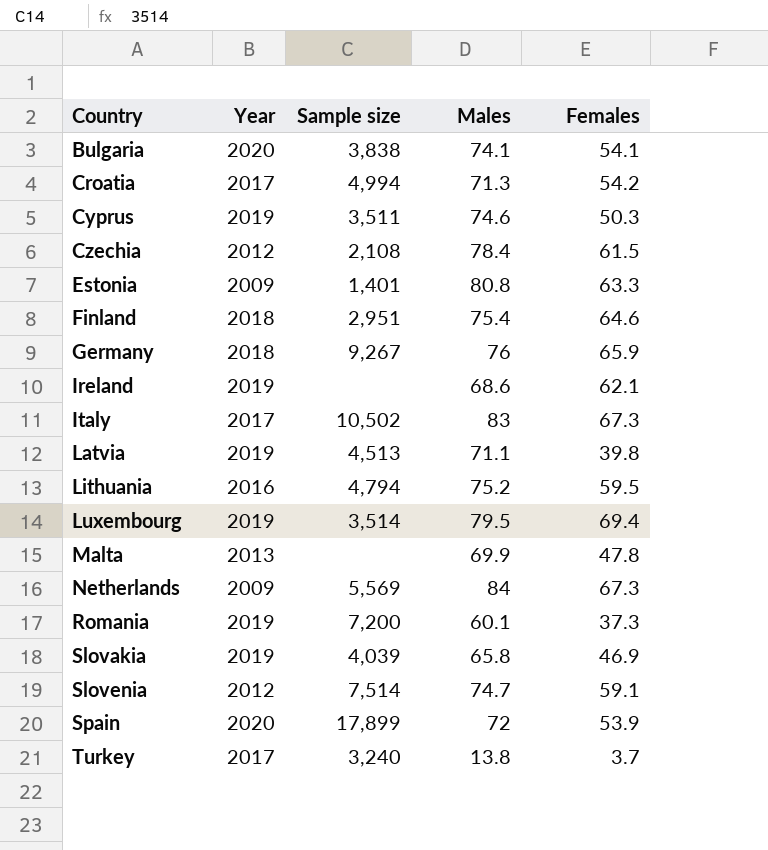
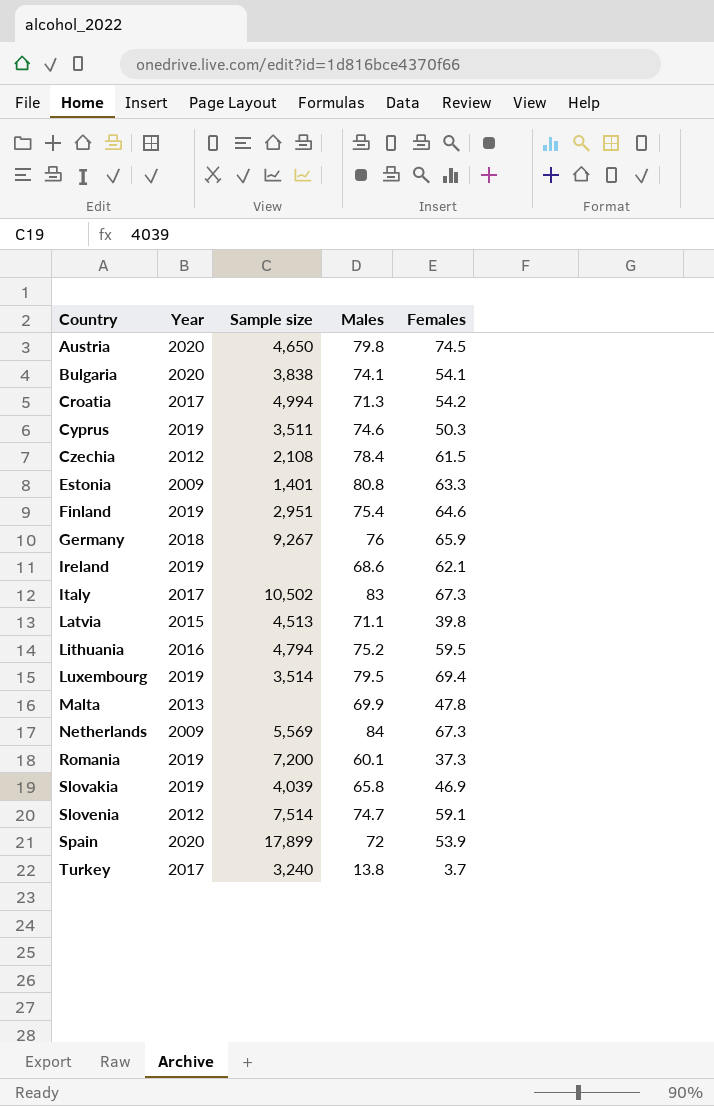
row Austria: none -> 2020 | 4,650 | 79.8 | 74.5
Finland | Year: 2018 -> 2019
Latvia | Year: 2019 -> 2015

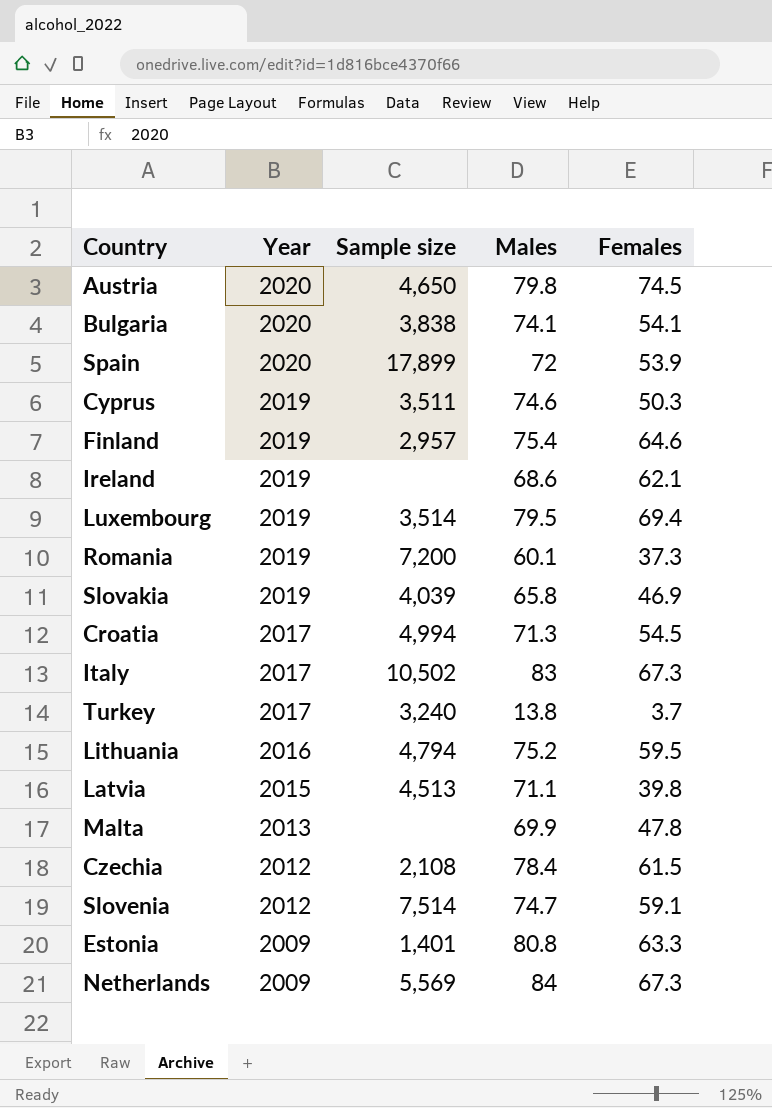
row order: Country ascending -> Year descending
row Germany: 2018 | 9,267 | 76 | 65.9 -> none
Finland | Sample size: 2,951 -> 2,957
Croatia | Females: 54.2 -> 54.5

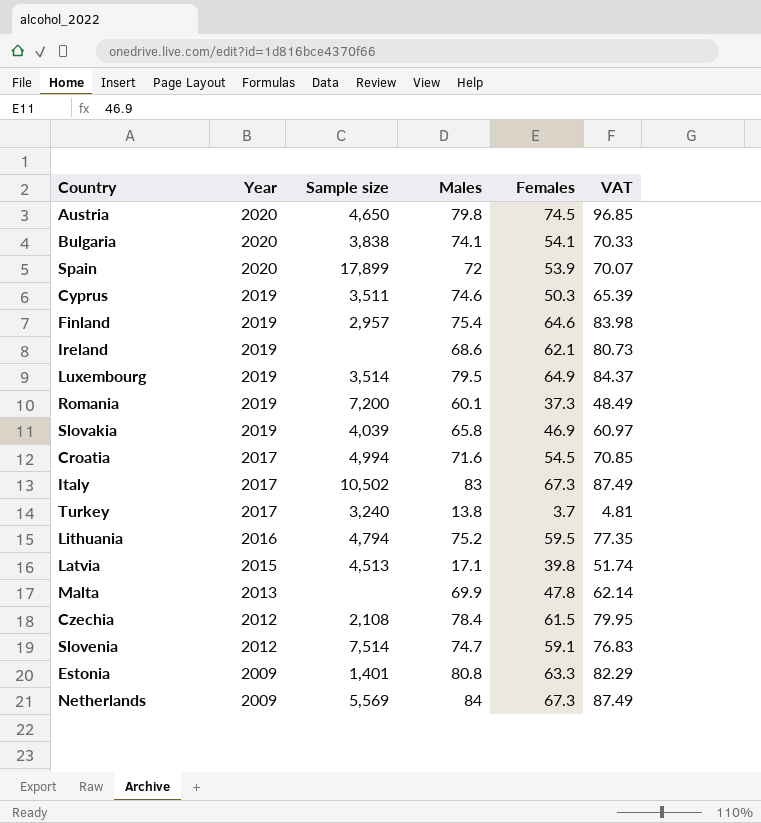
column VAT | formula: none -> [Females] * 1.3
Luxembourg | Females: 69.4 -> 64.9
Croatia | Males: 71.3 -> 71.6
Latvia | Males: 71.1 -> 17.1

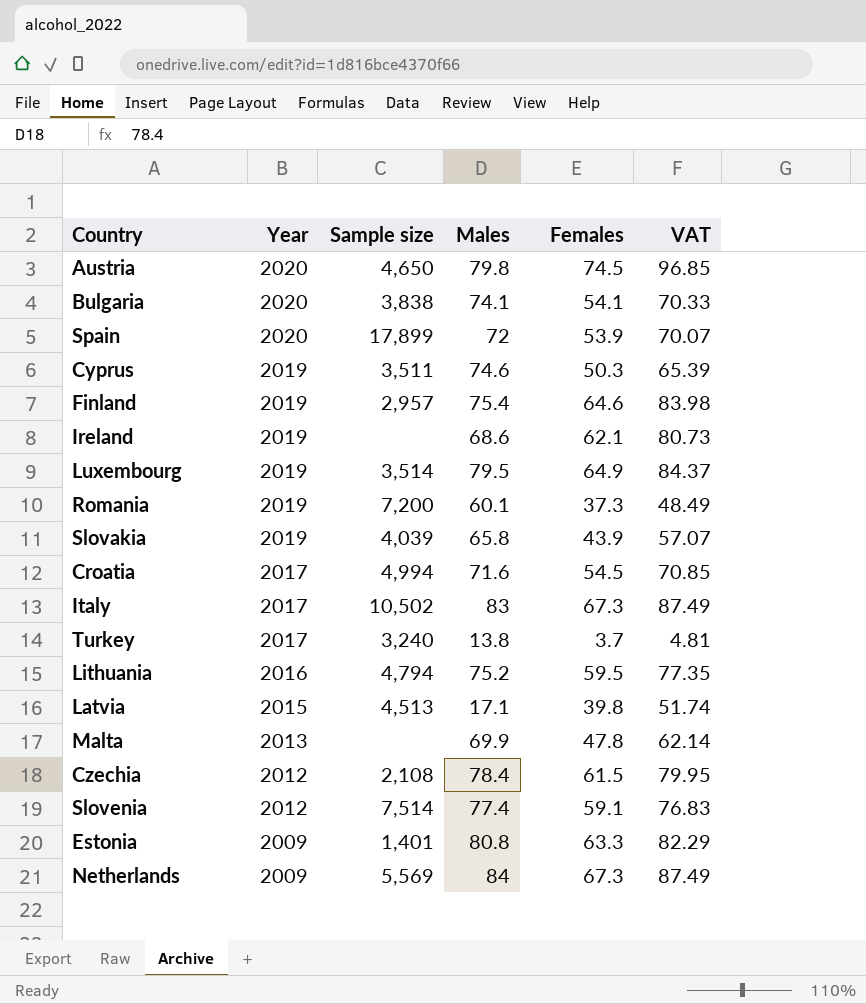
Slovakia | Females: 46.9 -> 43.9
Slovakia | VAT: 60.97 -> 57.07
Slovenia | Males: 74.7 -> 77.4

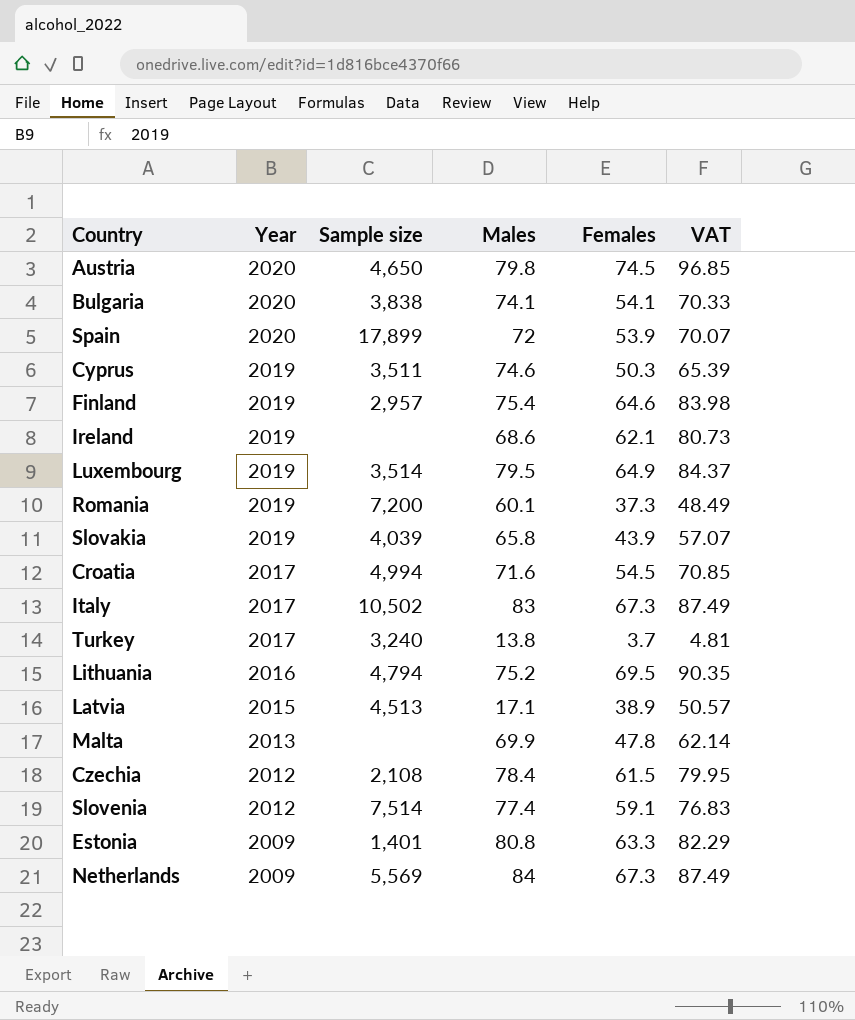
Lithuania | Females: 59.5 -> 69.5
Lithuania | VAT: 77.35 -> 90.35
Latvia | Females: 39.8 -> 38.9
Latvia | VAT: 51.74 -> 50.57

